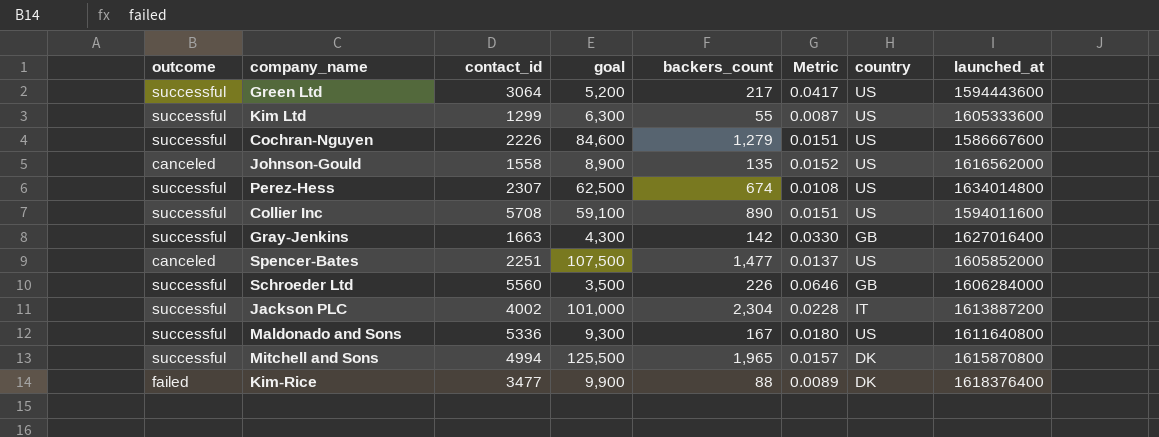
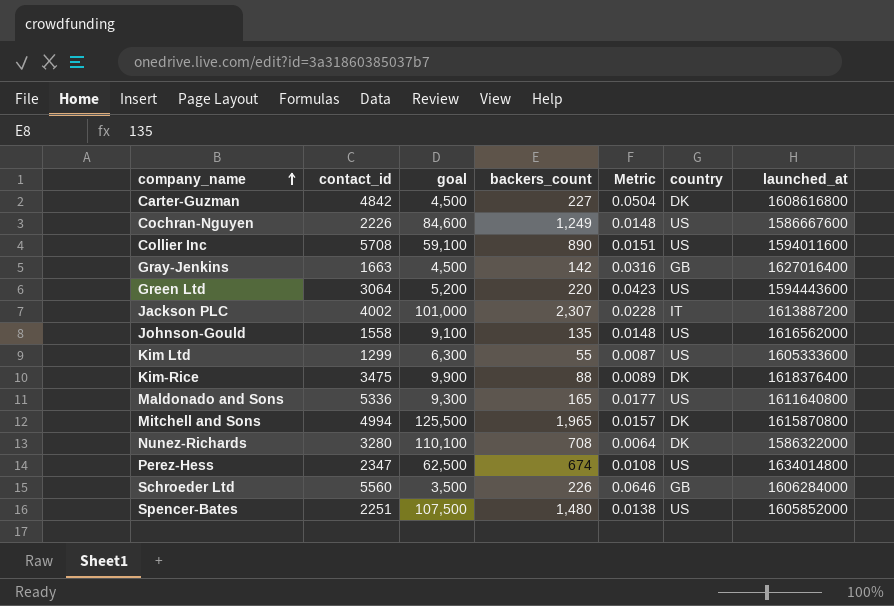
row order: none -> company_name ascending
column outcome | position: 1 -> none
row Carter-Guzman: none -> 4842 | 4,500 | 227 | 0.0504 | DK | 1608616800
Cochran-Nguyen | backers_count: 1,279 -> 1,249
Cochran-Nguyen | Metric: 0.0151 -> 0.0148
Gray-Jenkins | goal: 4,300 -> 4,500
Gray-Jenkins | Metric: 0.0330 -> 0.0316
Green Ltd | backers_count: 217 -> 220
Green Ltd | Metric: 0.0417 -> 0.0423
Jackson PLC | backers_count: 2,304 -> 2,307
Johnson-Gould | goal: 8,900 -> 9,100
Johnson-Gould | Metric: 0.0152 -> 0.0148
Kim-Rice | contact_id: 3477 -> 3475
Maldonado and Sons | backers_count: 167 -> 165
Maldonado and Sons | Metric: 0.0180 -> 0.0177
row Nunez-Richards: none -> 3280 | 110,100 | 708 | 0.0064 | DK | 1586322000
Perez-Hess | contact_id: 2307 -> 2347
Spencer-Bates | backers_count: 1,477 -> 1,480
Spencer-Bates | Metric: 0.0137 -> 0.0138

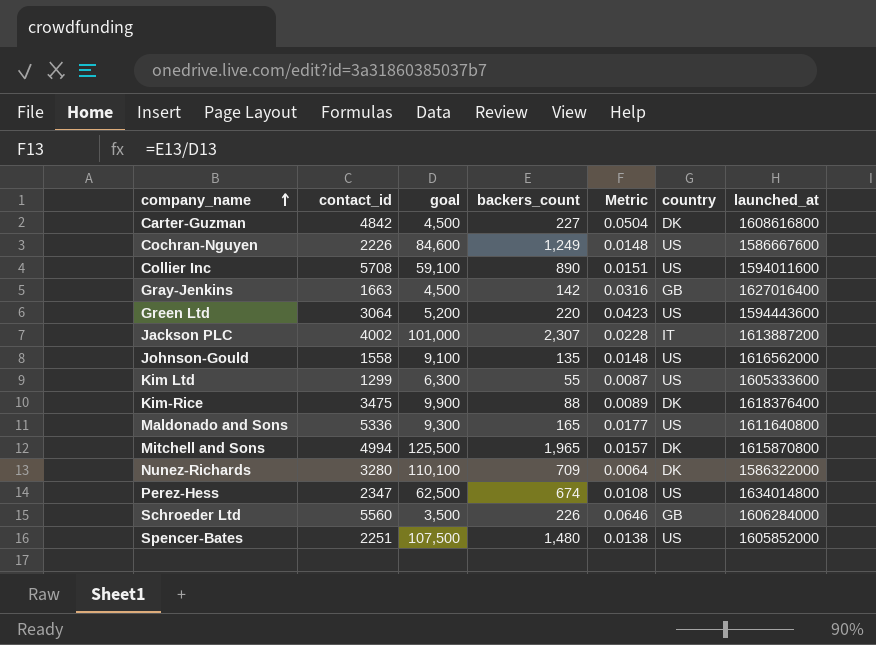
Nunez-Richards | backers_count: 708 -> 709

